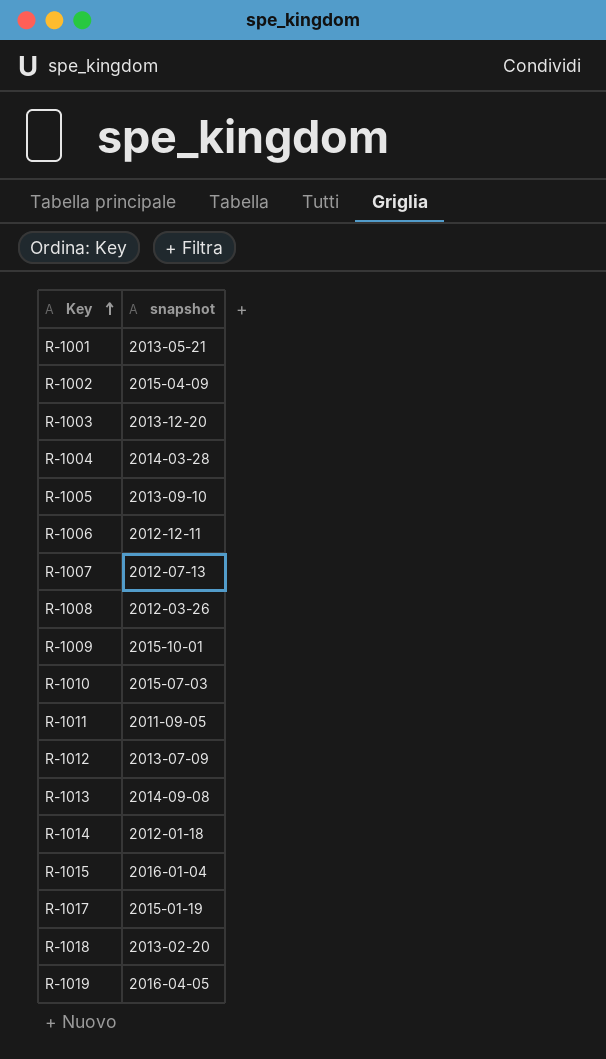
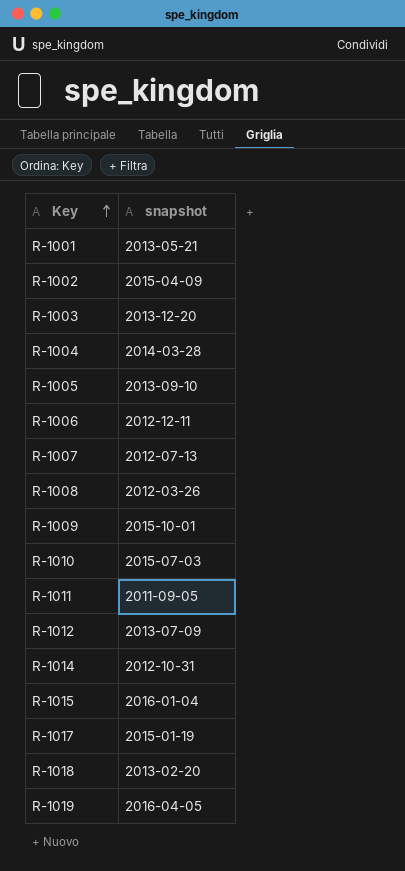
row R-1013: 2014-09-08 -> none
R-1014 | snapshot: 2012-01-18 -> 2012-10-31

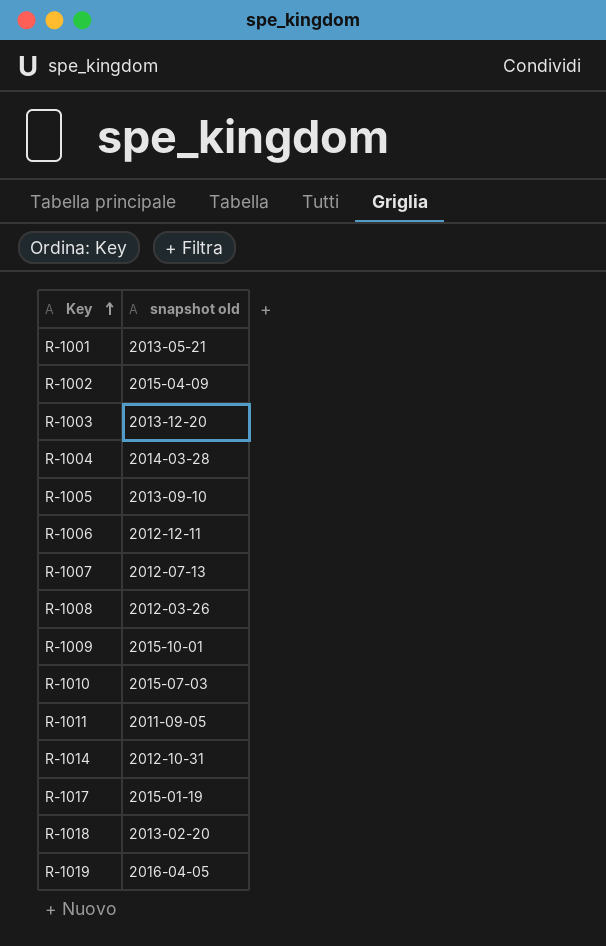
column name: snapshot -> snapshot old
row R-1012: 2013-07-09 -> none
row R-1015: 2016-01-04 -> none

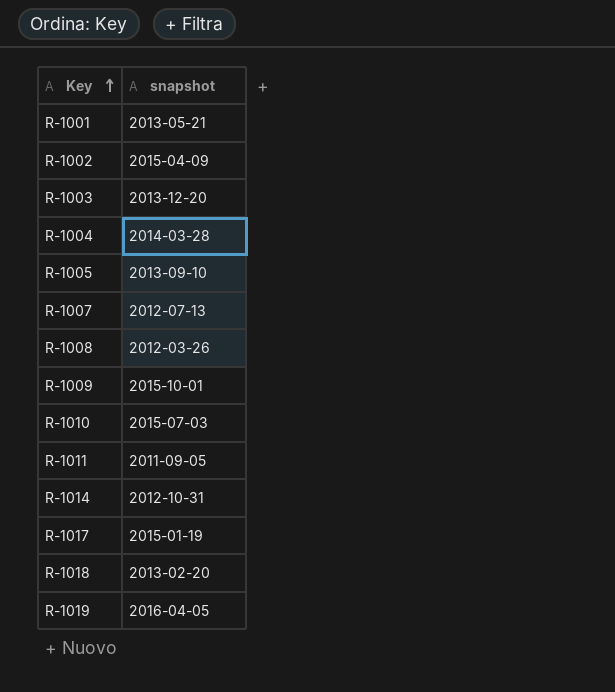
column name: snapshot old -> snapshot
row R-1006: 2012-12-11 -> none

